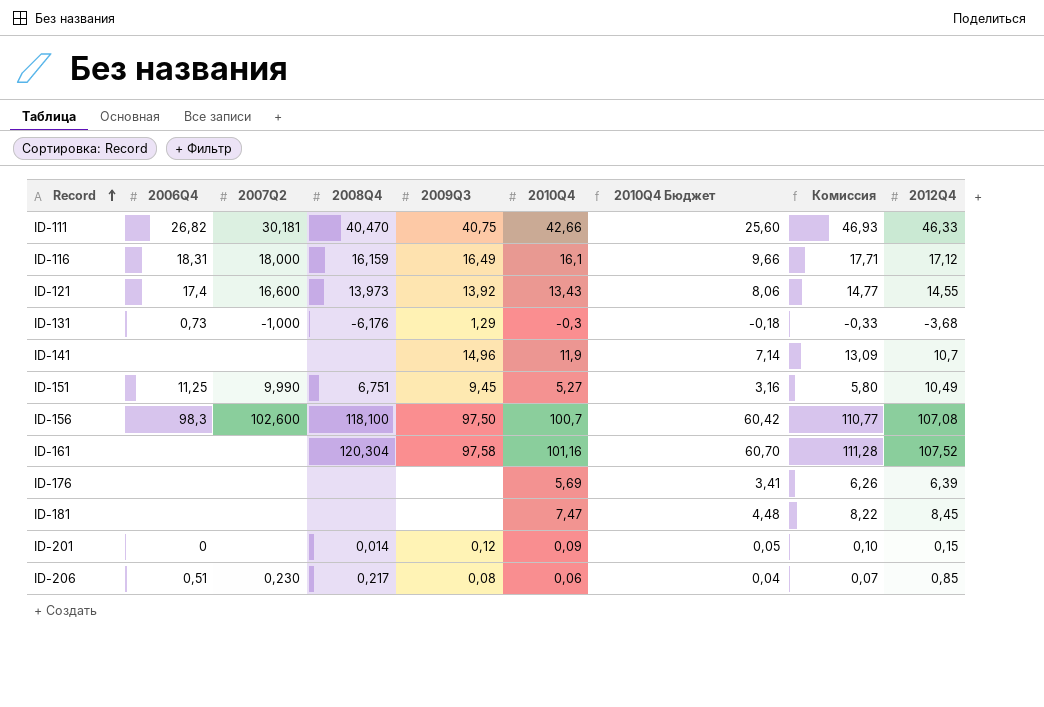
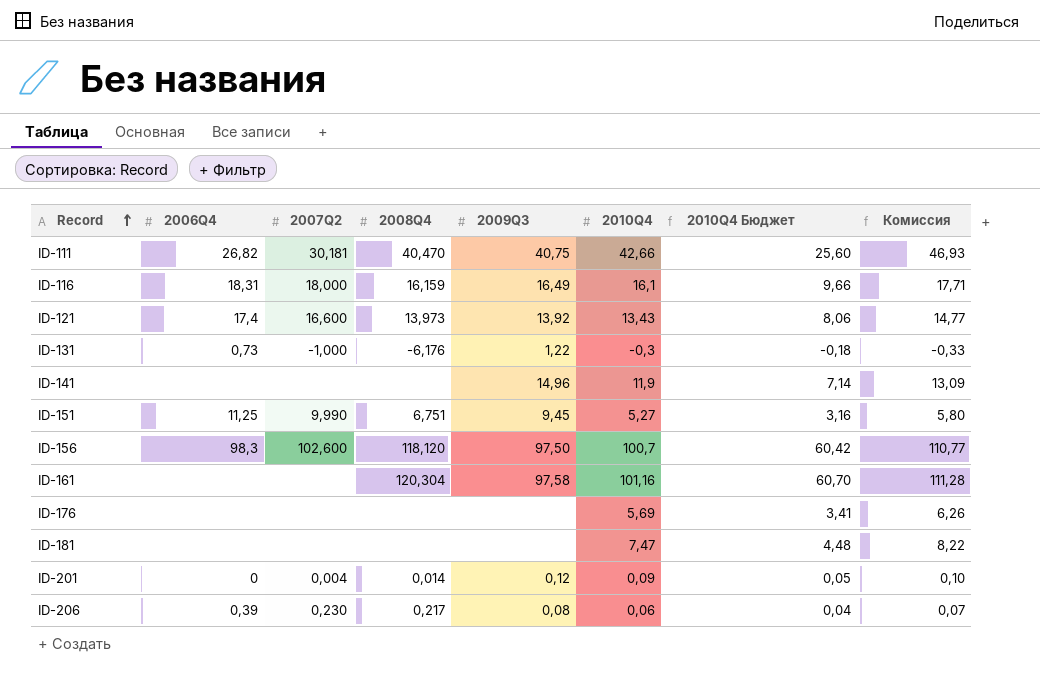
column 2012Q4 | position: 9 -> none
ID-131 | 2009Q3: 1,29 -> 1,22
ID-156 | 2008Q4: 118,100 -> 118,120
ID-201 | 2007Q2: none -> 0,004
ID-206 | 2006Q4: 0,51 -> 0,39

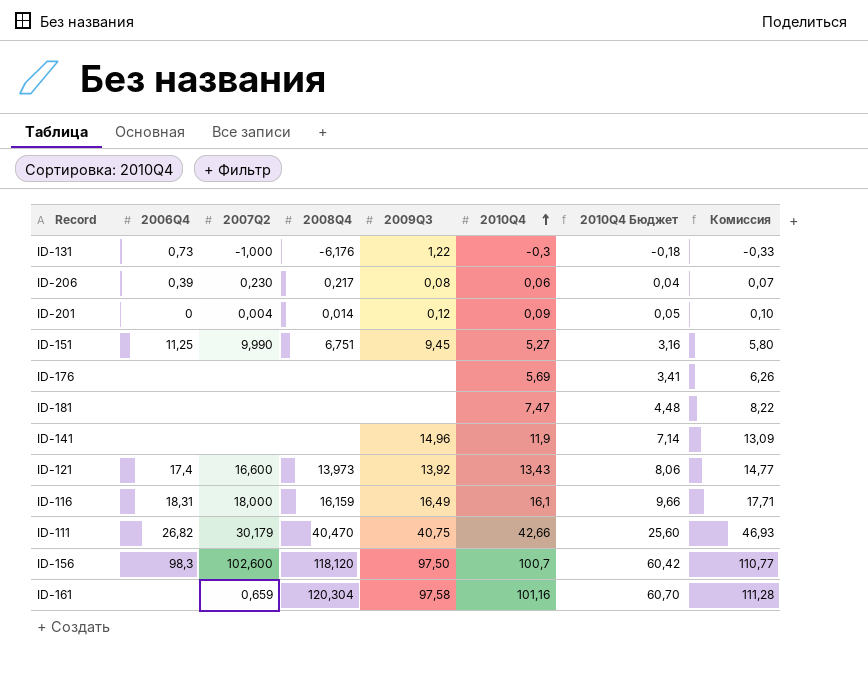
row order: Record ascending -> 2010Q4 ascending
ID-111 | 2007Q2: 30,181 -> 30,179
ID-161 | 2007Q2: none -> 0,659

